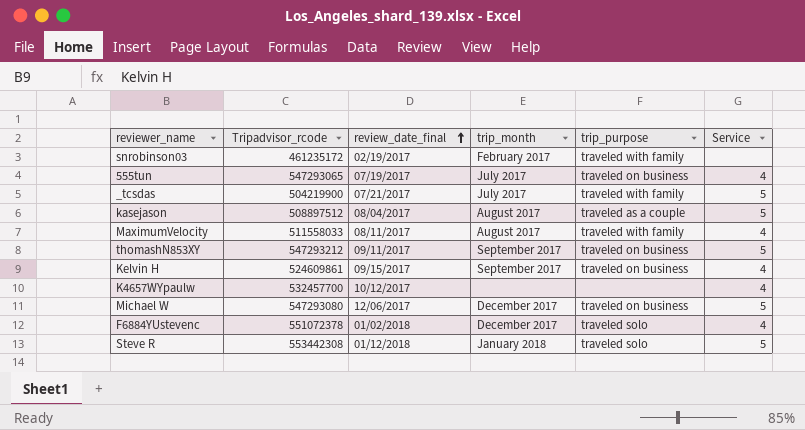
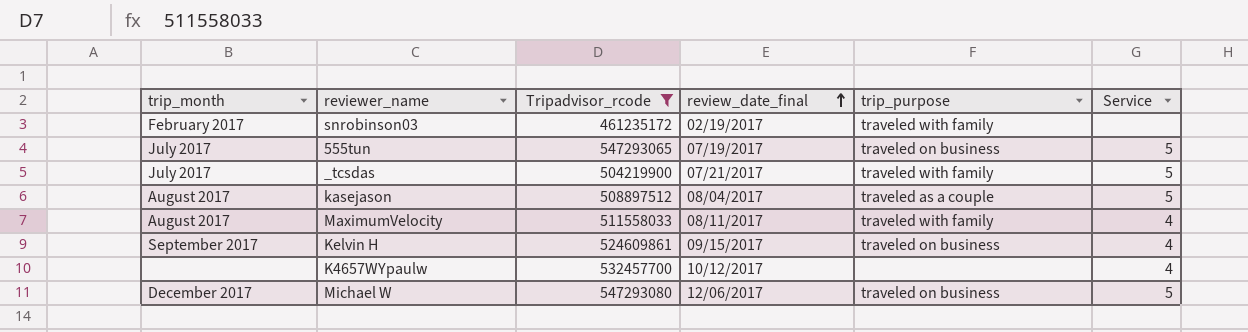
filter: none -> Tripadvisor_rcode <= 547293080
column trip_month | position: 4 -> 1
555tun | Service: 4 -> 5

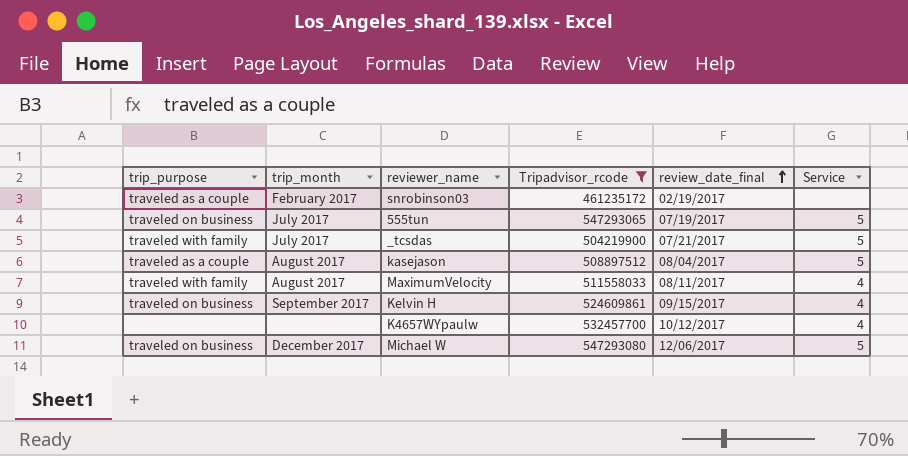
column trip_purpose | position: 5 -> 1
snrobinson03 | trip_purpose: traveled with family -> traveled as a couple

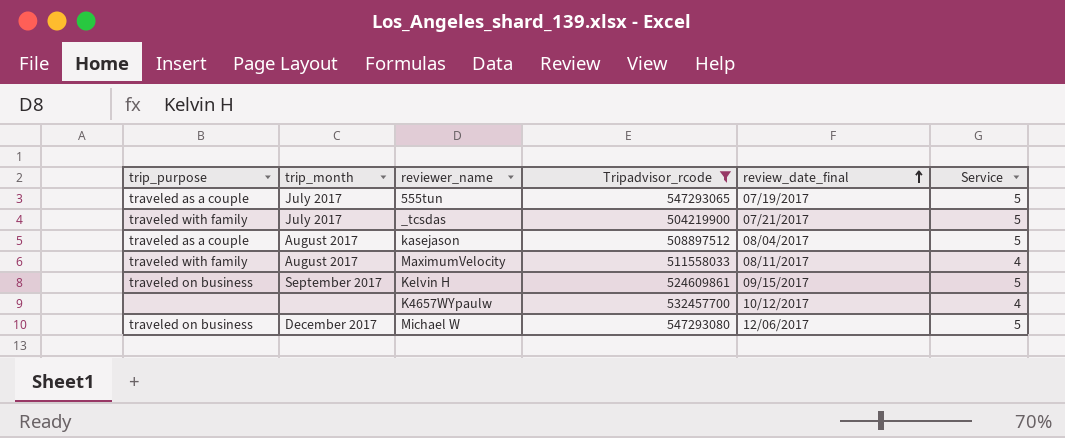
row snrobinson03: traveled as a couple | February 2017 | 461235172 | 02/19/2017 | none -> none
555tun | trip_purpose: traveled on business -> traveled as a couple
Kelvin H | Service: 4 -> 5

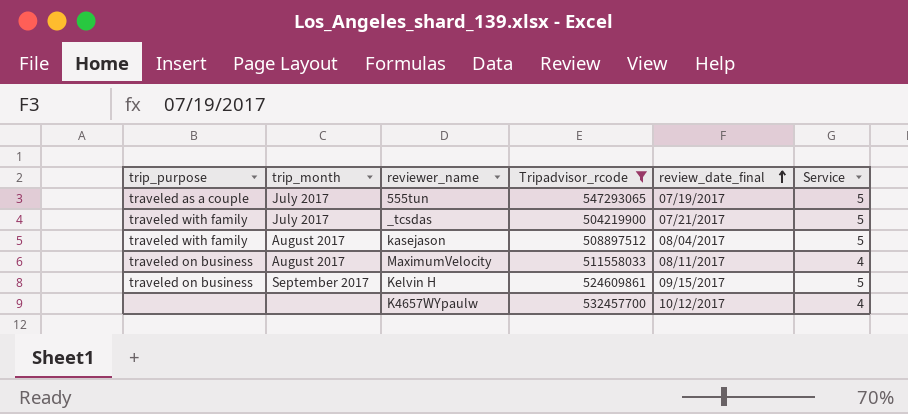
row Michael W: traveled on business | December 2017 | 547293080 | 12/06/2017 | 5 -> none
kasejason | trip_purpose: traveled as a couple -> traveled with family
MaximumVelocity | trip_purpose: traveled with family -> traveled on business

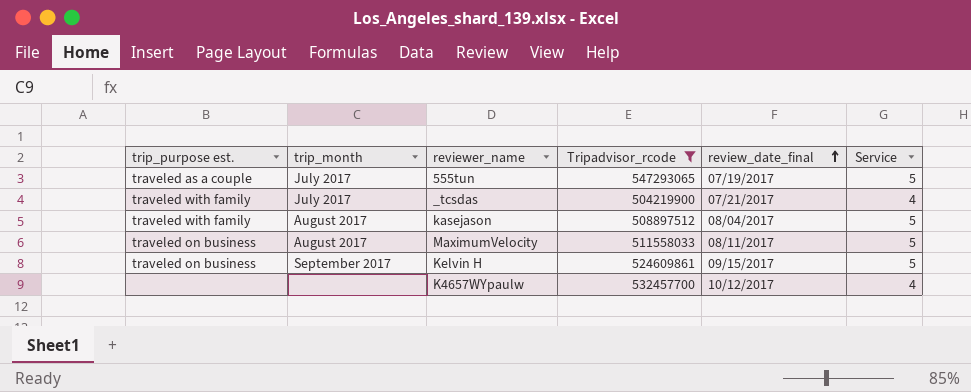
column name: trip_purpose -> trip_purpose est.
_tcsdas | Service: 5 -> 4
MaximumVelocity | Service: 4 -> 5

